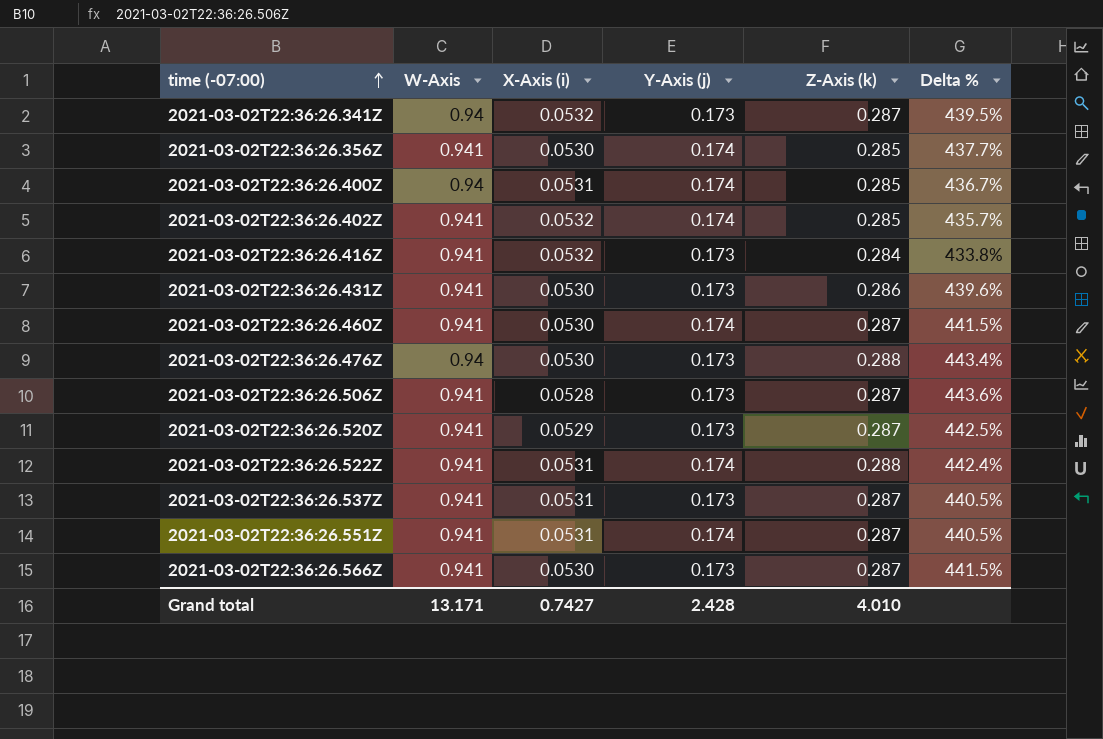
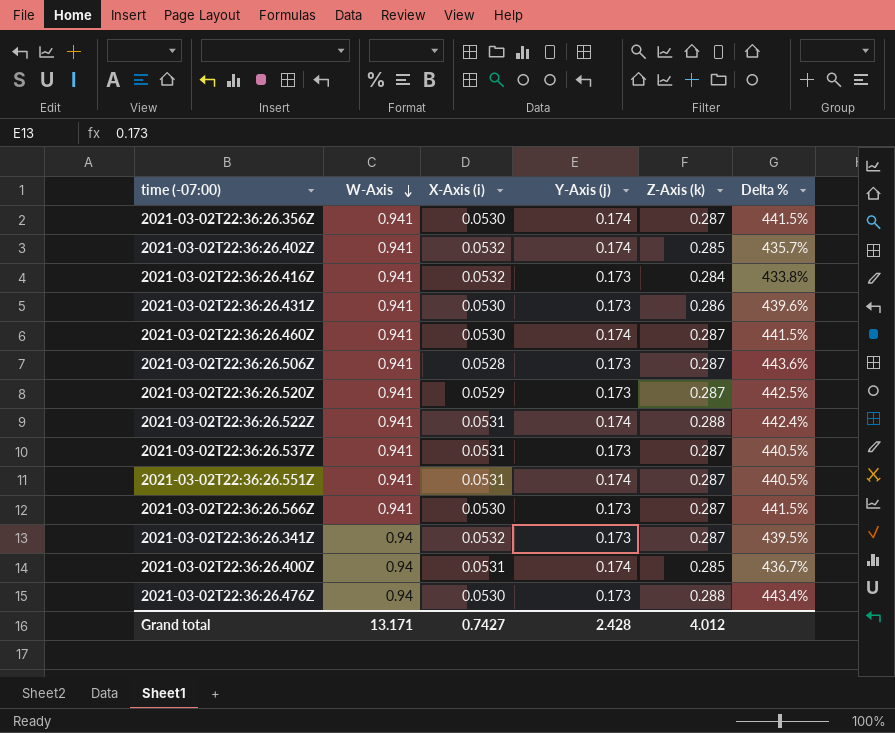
row order: time (-07:00) ascending -> W-Axis descending
2021-03-02T22:36:26.356Z | Z-Axis (k): 0.285 -> 0.287
2021-03-02T22:36:26.356Z | Delta %: 437.7% -> 441.5%
Grand total | Z-Axis (k): 4.010 -> 4.012

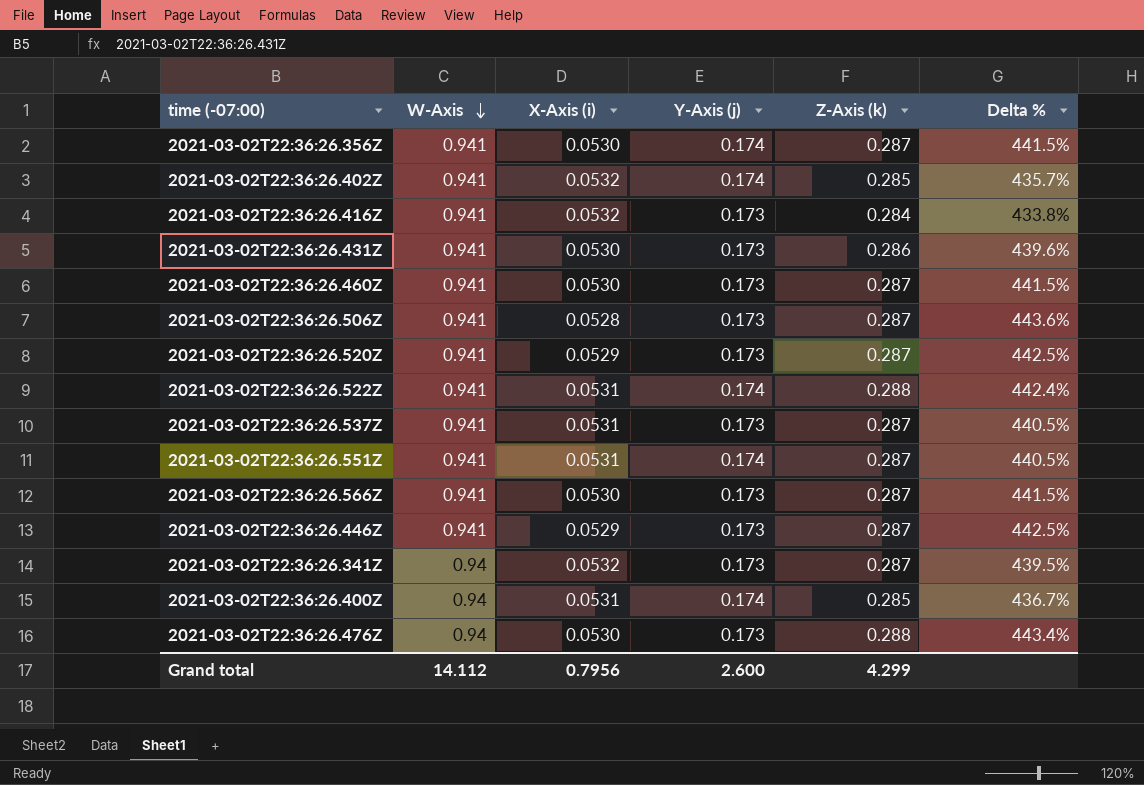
2021-03-02T22:36:26.460Z | Y-Axis (j): 0.174 -> 0.173
row 2021-03-02T22:36:26.446Z: none -> 0.941 | 0.0529 | 0.173 | 0.287 | 442.5%
Grand total | W-Axis: 13.171 -> 14.112
Grand total | X-Axis (i): 0.7427 -> 0.7956
Grand total | Y-Axis (j): 2.428 -> 2.600
Grand total | Z-Axis (k): 4.012 -> 4.299

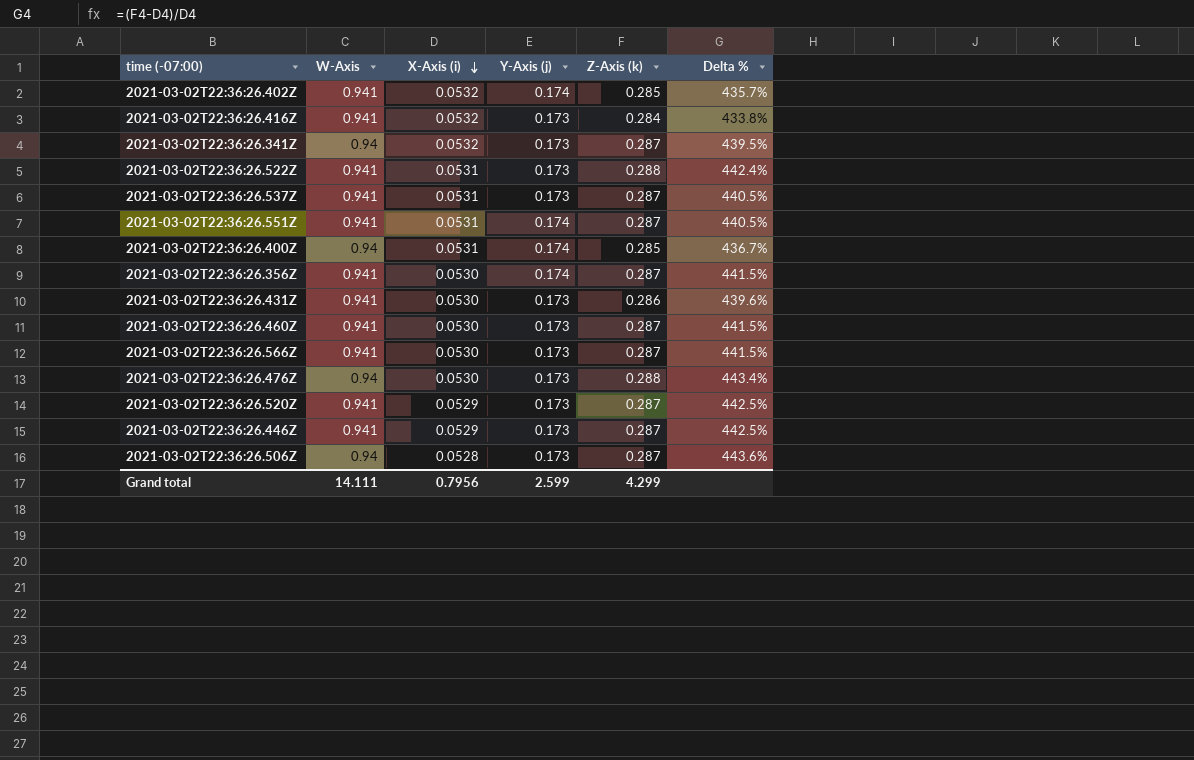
row order: W-Axis descending -> X-Axis (i) descending
2021-03-02T22:36:26.522Z | Y-Axis (j): 0.174 -> 0.173
2021-03-02T22:36:26.506Z | W-Axis: 0.941 -> 0.94
Grand total | W-Axis: 14.112 -> 14.111
Grand total | Y-Axis (j): 2.600 -> 2.599

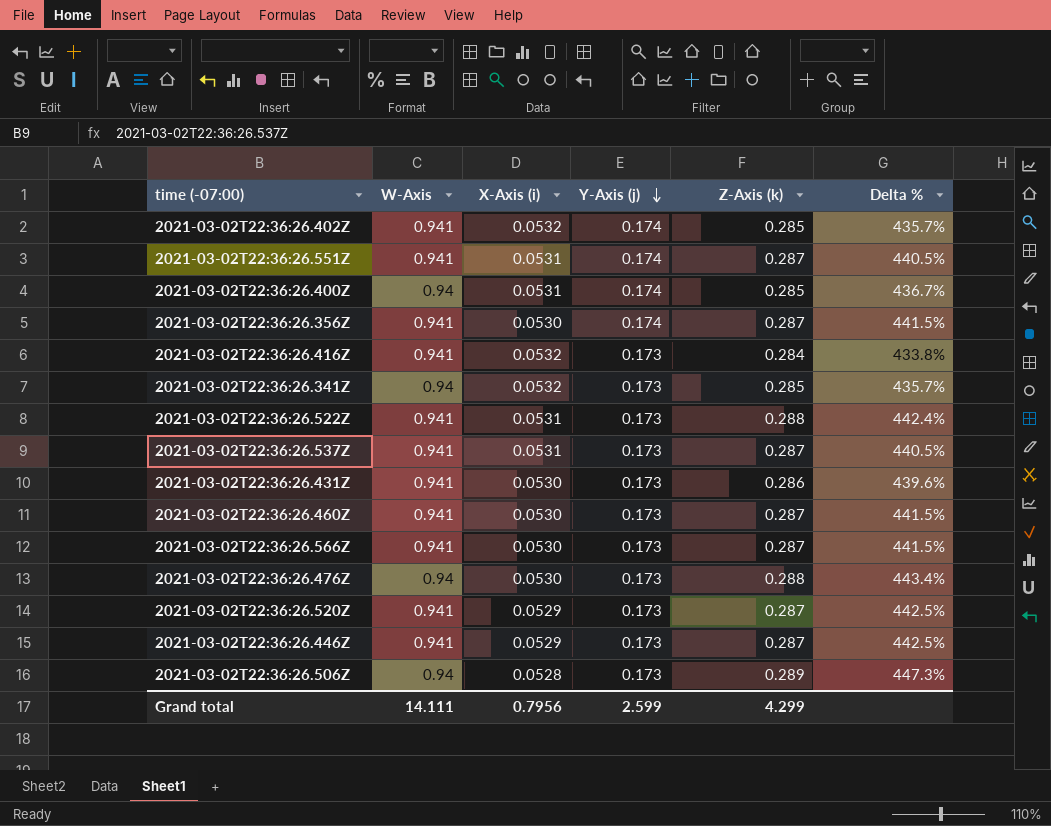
row order: X-Axis (i) descending -> Y-Axis (j) descending
2021-03-02T22:36:26.341Z | Z-Axis (k): 0.287 -> 0.285
2021-03-02T22:36:26.341Z | Delta %: 439.5% -> 435.7%
2021-03-02T22:36:26.506Z | Z-Axis (k): 0.287 -> 0.289
2021-03-02T22:36:26.506Z | Delta %: 443.6% -> 447.3%

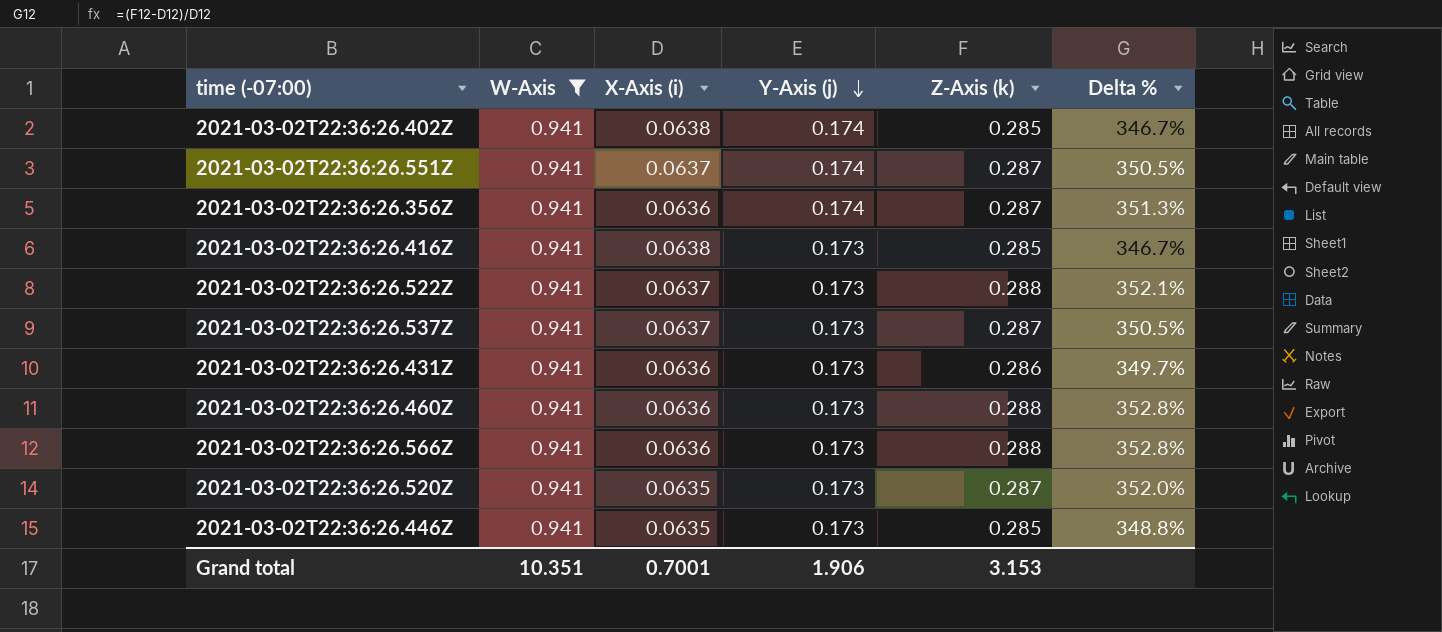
filter: none -> W-Axis = 0.941
2021-03-02T22:36:26.402Z | X-Axis (i): 0.0532 -> 0.0638
2021-03-02T22:36:26.402Z | Delta %: 435.7% -> 346.7%
2021-03-02T22:36:26.551Z | X-Axis (i): 0.0531 -> 0.0637
2021-03-02T22:36:26.551Z | Delta %: 440.5% -> 350.5%
2021-03-02T22:36:26.356Z | X-Axis (i): 0.0530 -> 0.0636
2021-03-02T22:36:26.356Z | Delta %: 441.5% -> 351.3%
2021-03-02T22:36:26.416Z | X-Axis (i): 0.0532 -> 0.0638
2021-03-02T22:36:26.416Z | Z-Axis (k): 0.284 -> 0.285
2021-03-02T22:36:26.416Z | Delta %: 433.8% -> 346.7%
2021-03-02T22:36:26.522Z | X-Axis (i): 0.0531 -> 0.0637
2021-03-02T22:36:26.522Z | Delta %: 442.4% -> 352.1%
2021-03-02T22:36:26.537Z | X-Axis (i): 0.0531 -> 0.0637
2021-03-02T22:36:26.537Z | Delta %: 440.5% -> 350.5%
2021-03-02T22:36:26.431Z | X-Axis (i): 0.0530 -> 0.0636
2021-03-02T22:36:26.431Z | Delta %: 439.6% -> 349.7%
2021-03-02T22:36:26.460Z | X-Axis (i): 0.0530 -> 0.0636
2021-03-02T22:36:26.460Z | Z-Axis (k): 0.287 -> 0.288
2021-03-02T22:36:26.460Z | Delta %: 441.5% -> 352.8%
2021-03-02T22:36:26.566Z | X-Axis (i): 0.0530 -> 0.0636
2021-03-02T22:36:26.566Z | Z-Axis (k): 0.287 -> 0.288
2021-03-02T22:36:26.566Z | Delta %: 441.5% -> 352.8%
2021-03-02T22:36:26.520Z | X-Axis (i): 0.0529 -> 0.0635
2021-03-02T22:36:26.520Z | Delta %: 442.5% -> 352.0%
2021-03-02T22:36:26.446Z | X-Axis (i): 0.0529 -> 0.0635
2021-03-02T22:36:26.446Z | Z-Axis (k): 0.287 -> 0.285
2021-03-02T22:36:26.446Z | Delta %: 442.5% -> 348.8%
Grand total | W-Axis: 14.111 -> 10.351
Grand total | X-Axis (i): 0.7956 -> 0.7001
Grand total | Y-Axis (j): 2.599 -> 1.906
Grand total | Z-Axis (k): 4.299 -> 3.153

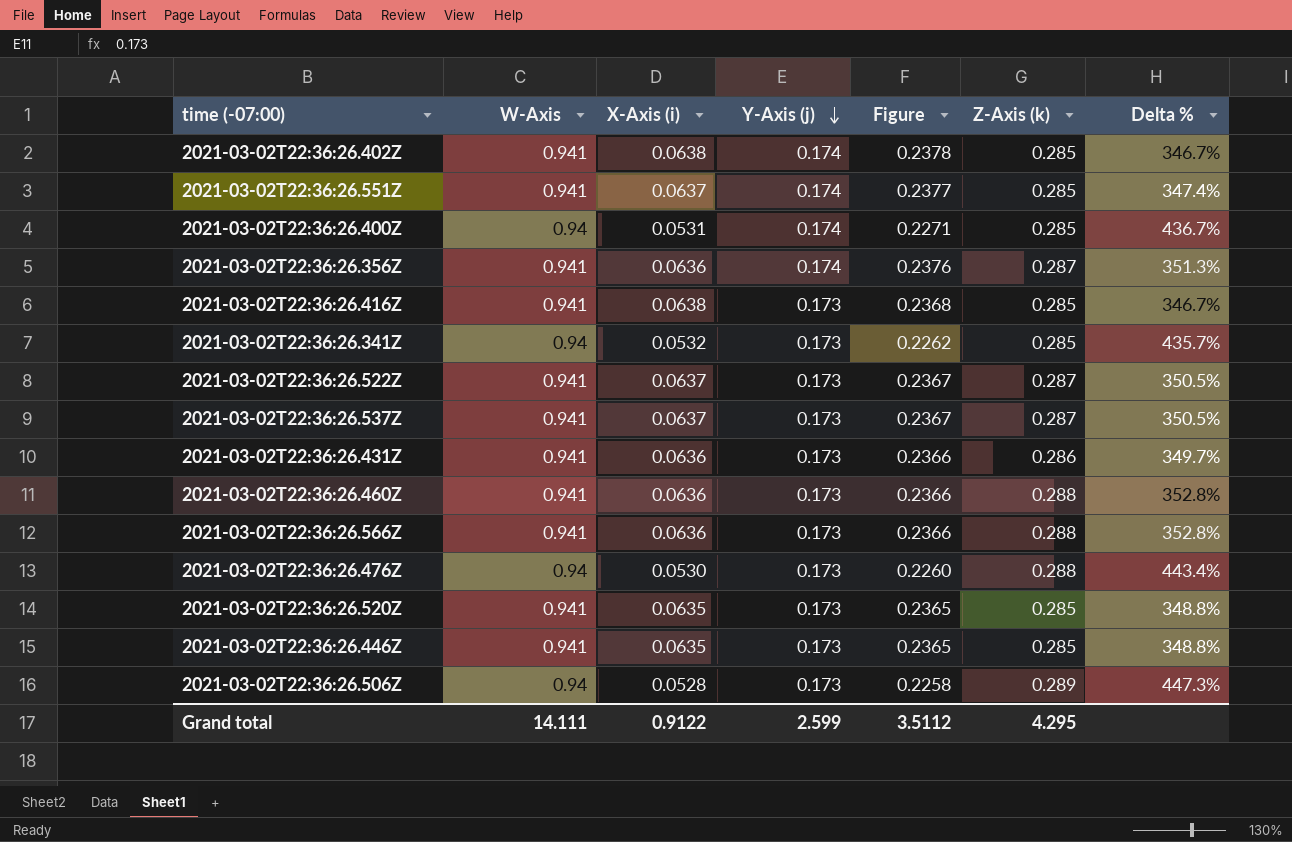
filter: W-Axis = 0.941 -> none
column Figure | formula: none -> [X-Axis (i)] + [Y-Axis (j)]
2021-03-02T22:36:26.551Z | Z-Axis (k): 0.287 -> 0.285
2021-03-02T22:36:26.551Z | Delta %: 350.5% -> 347.4%
2021-03-02T22:36:26.522Z | Z-Axis (k): 0.288 -> 0.287
2021-03-02T22:36:26.522Z | Delta %: 352.1% -> 350.5%
2021-03-02T22:36:26.520Z | Z-Axis (k): 0.287 -> 0.285
2021-03-02T22:36:26.520Z | Delta %: 352.0% -> 348.8%
Grand total | W-Axis: 10.351 -> 14.111
Grand total | X-Axis (i): 0.7001 -> 0.9122
Grand total | Y-Axis (j): 1.906 -> 2.599
Grand total | Z-Axis (k): 3.153 -> 4.295

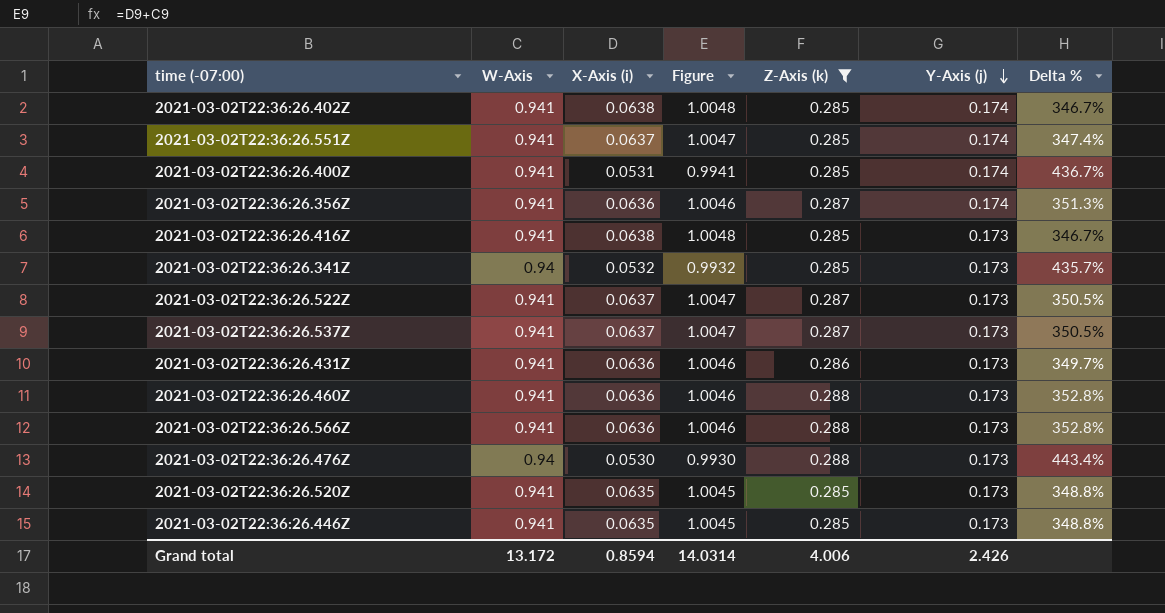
filter: none -> Z-Axis (k) != 0.289
column Figure | formula: [X-Axis (i)] + [Y-Axis (j)] -> [W-Axis] + [X-Axis (i)]
column Y-Axis (j) | position: 4 -> 6
2021-03-02T22:36:26.400Z | W-Axis: 0.94 -> 0.941
Grand total | W-Axis: 14.111 -> 13.172
Grand total | X-Axis (i): 0.9122 -> 0.8594
Grand total | Figure: 3.5112 -> 14.0314
Grand total | Z-Axis (k): 4.295 -> 4.006
Grand total | Y-Axis (j): 2.599 -> 2.426

